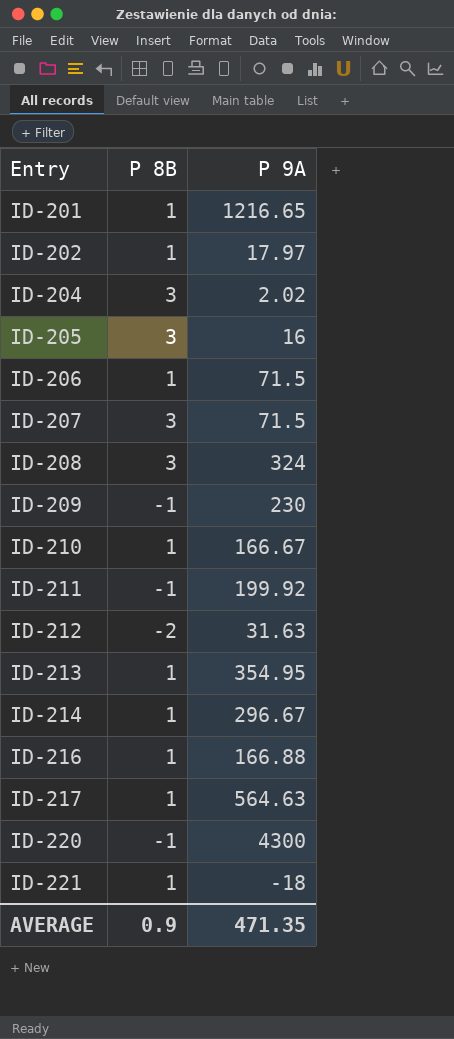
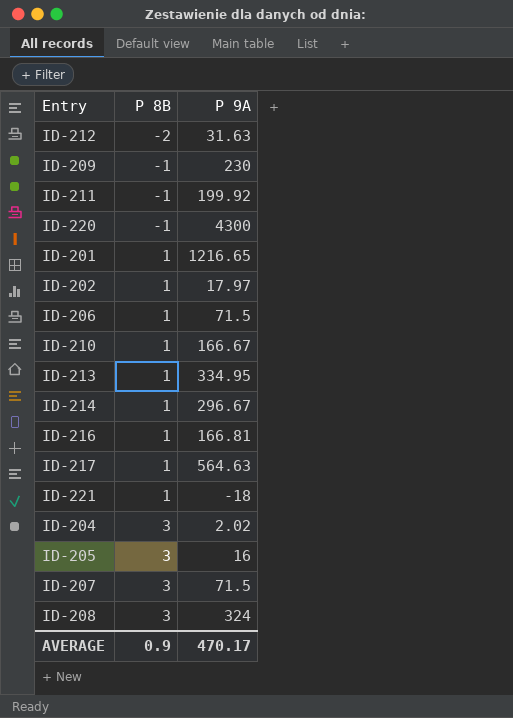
row order: Entry ascending -> P 8B ascending
ID-213 | P 9A: 354.95 -> 334.95
ID-216 | P 9A: 166.88 -> 166.81
AVERAGE | P 9A: 471.35 -> 470.17

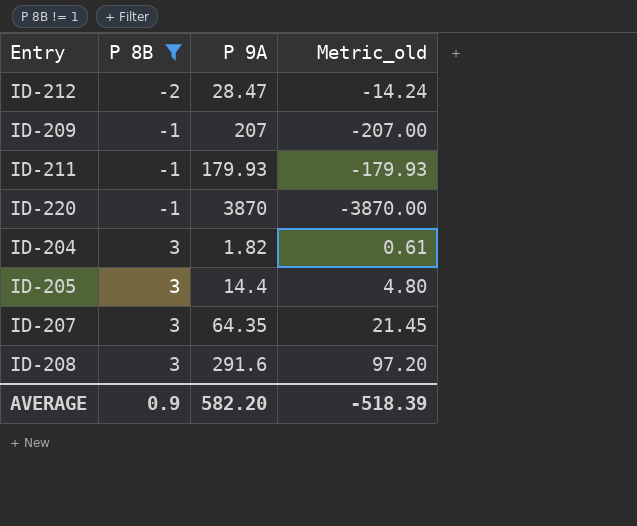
filter: none -> P 8B != 1
column Metric_old | formula: none -> [P 9A] / [P 8B]
ID-212 | P 9A: 31.63 -> 28.47
ID-209 | P 9A: 230 -> 207
ID-211 | P 9A: 199.92 -> 179.93
ID-220 | P 9A: 4300 -> 3870
ID-204 | P 9A: 2.02 -> 1.82
ID-205 | P 9A: 16 -> 14.4
ID-207 | P 9A: 71.5 -> 64.35
ID-208 | P 9A: 324 -> 291.6
AVERAGE | P 9A: 470.17 -> 582.20

